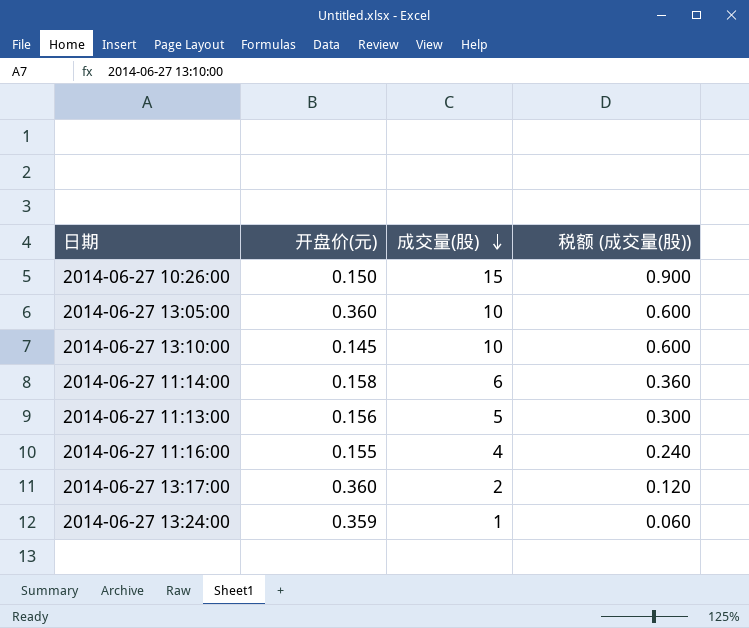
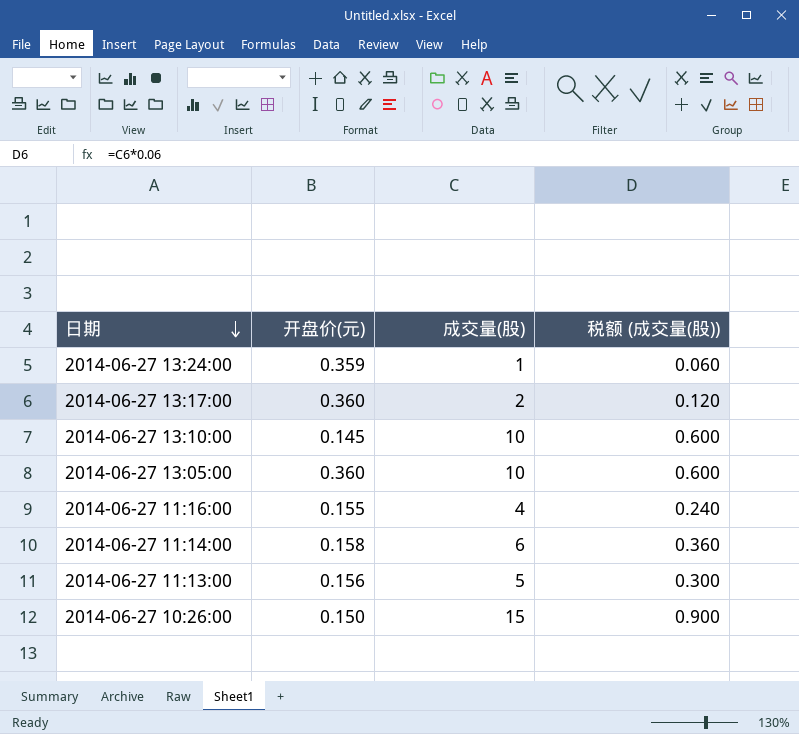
row order: 成交量(股) descending -> 日期 descending

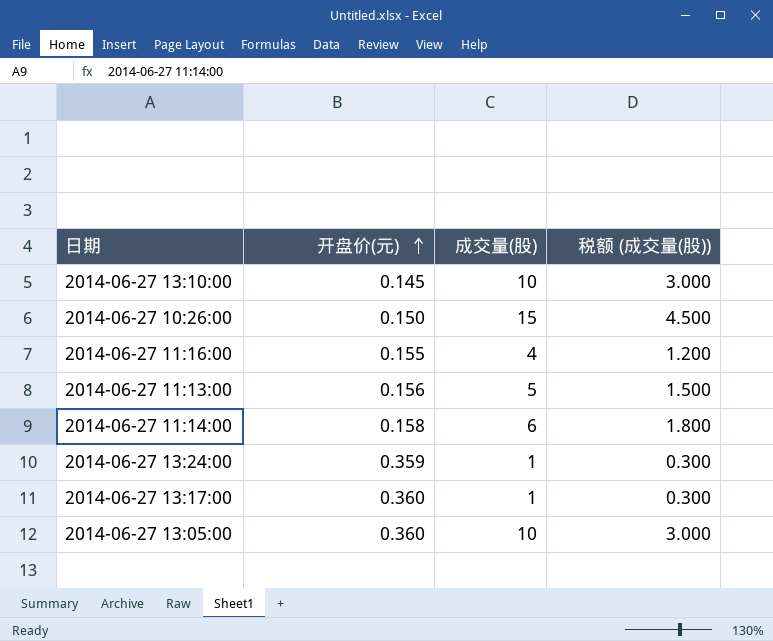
row order: 日期 descending -> 开盘价(元) ascending
column 税额 (成交量(股)) | formula: [成交量(股)] * 0.06 -> [成交量(股)] * 0.3
2014-06-27 13:17:00 | 成交量(股): 2 -> 1

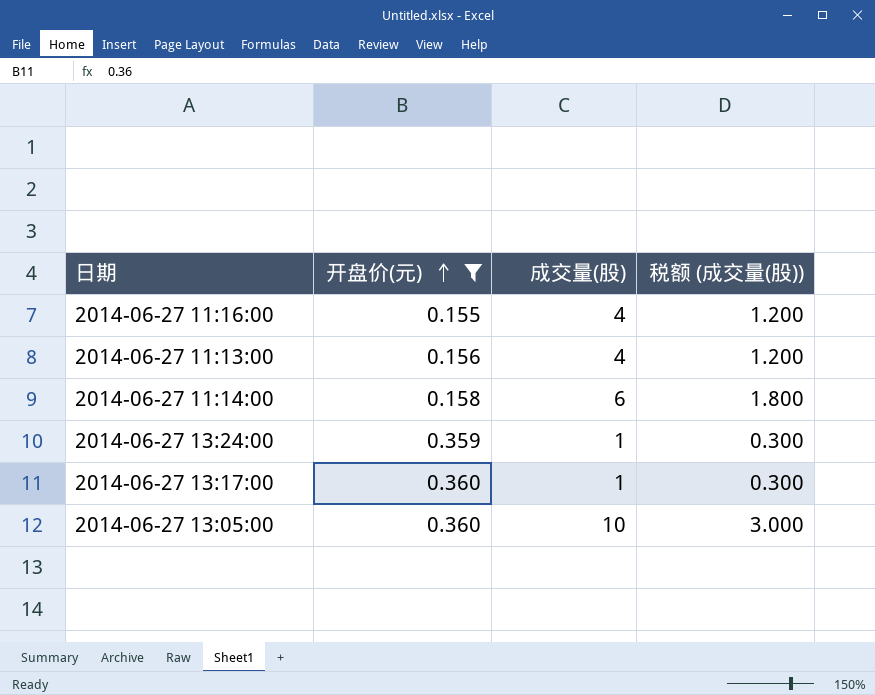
filter: none -> 开盘价(元) >= 0.155
2014-06-27 11:13:00 | 成交量(股): 5 -> 4
2014-06-27 11:13:00 | 税额 (成交量(股)): 1.500 -> 1.200

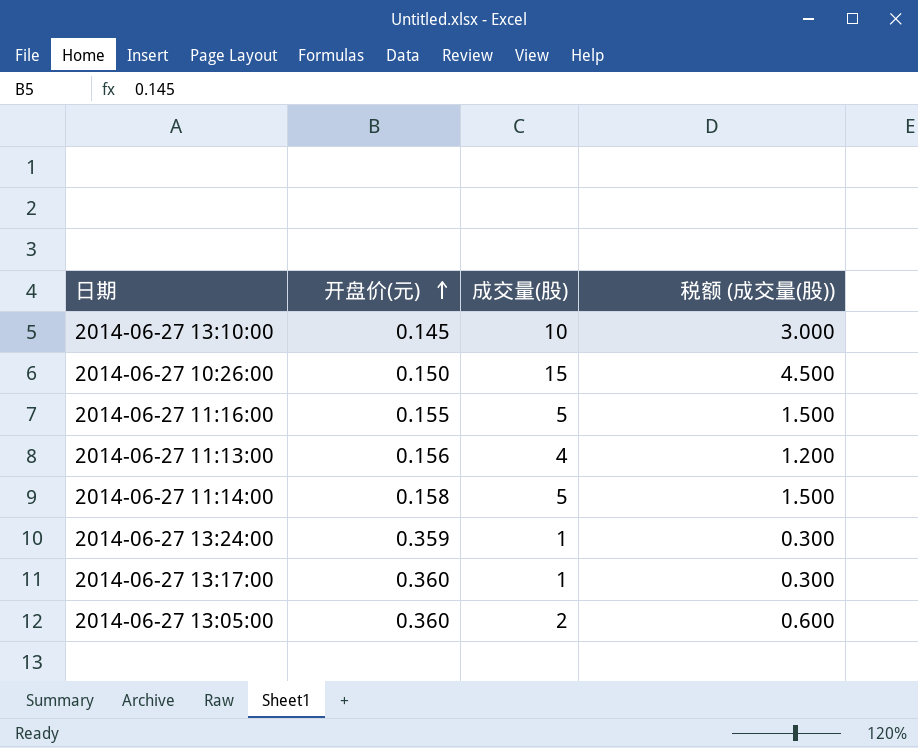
filter: 开盘价(元) >= 0.155 -> none
2014-06-27 11:16:00 | 成交量(股): 4 -> 5
2014-06-27 11:16:00 | 税额 (成交量(股)): 1.200 -> 1.500
2014-06-27 11:14:00 | 成交量(股): 6 -> 5
2014-06-27 11:14:00 | 税额 (成交量(股)): 1.800 -> 1.500
2014-06-27 13:05:00 | 成交量(股): 10 -> 2
2014-06-27 13:05:00 | 税额 (成交量(股)): 3.000 -> 0.600

